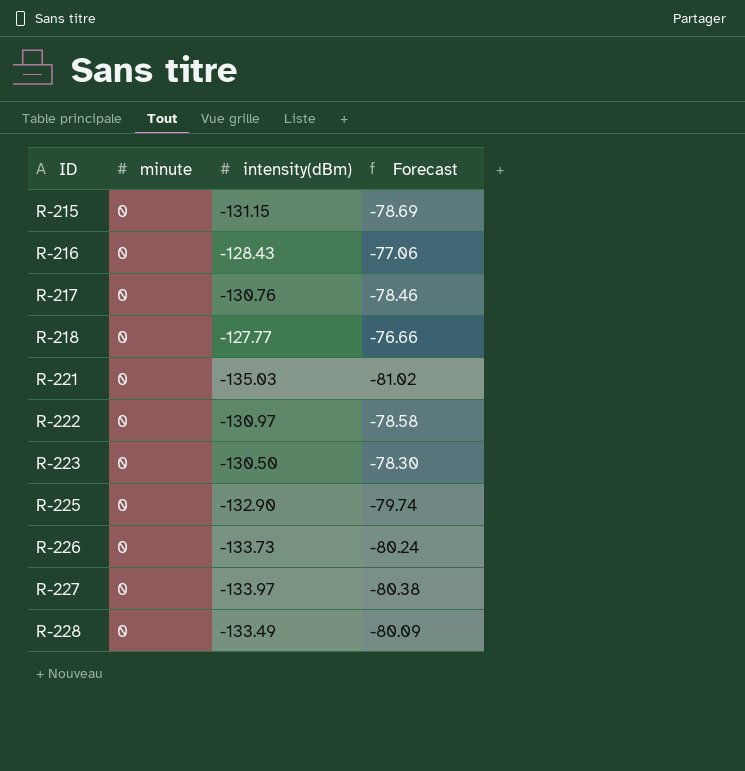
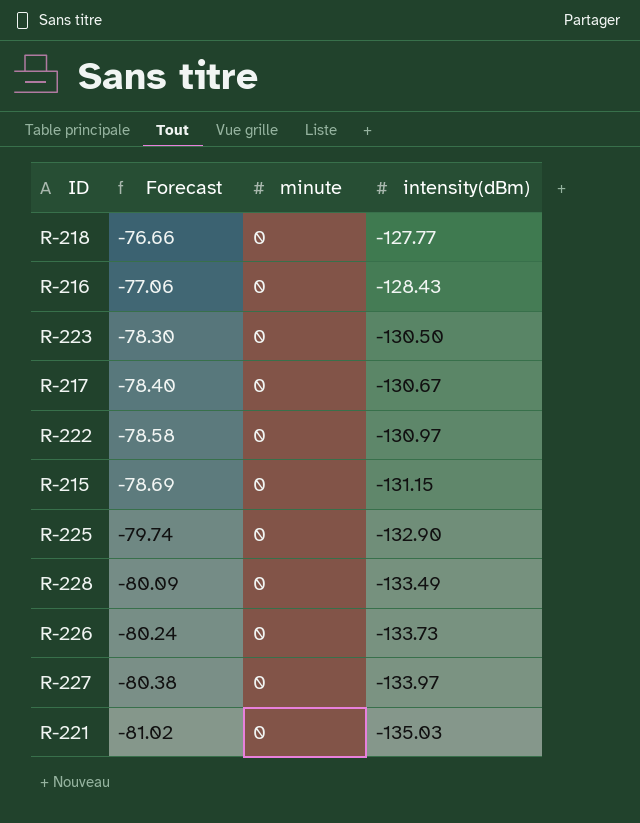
row order: ID ascending -> Forecast descending
column Forecast | position: 4 -> 2
R-217 | Forecast: -78.46 -> -78.40
R-217 | intensity(dBm): -130.76 -> -130.67

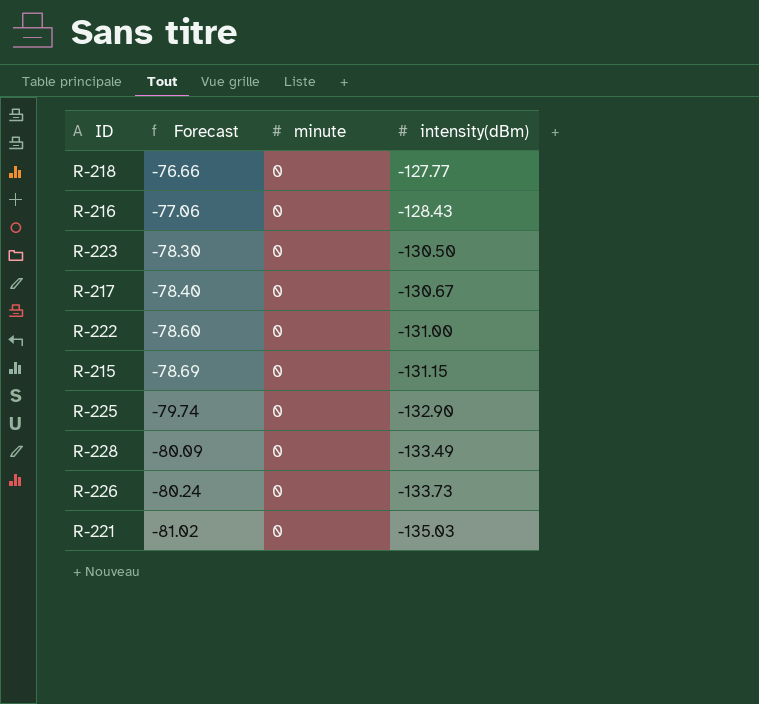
row R-227: -80.38 | 0 | -133.97 -> none
R-222 | Forecast: -78.58 -> -78.60
R-222 | intensity(dBm): -130.97 -> -131.00

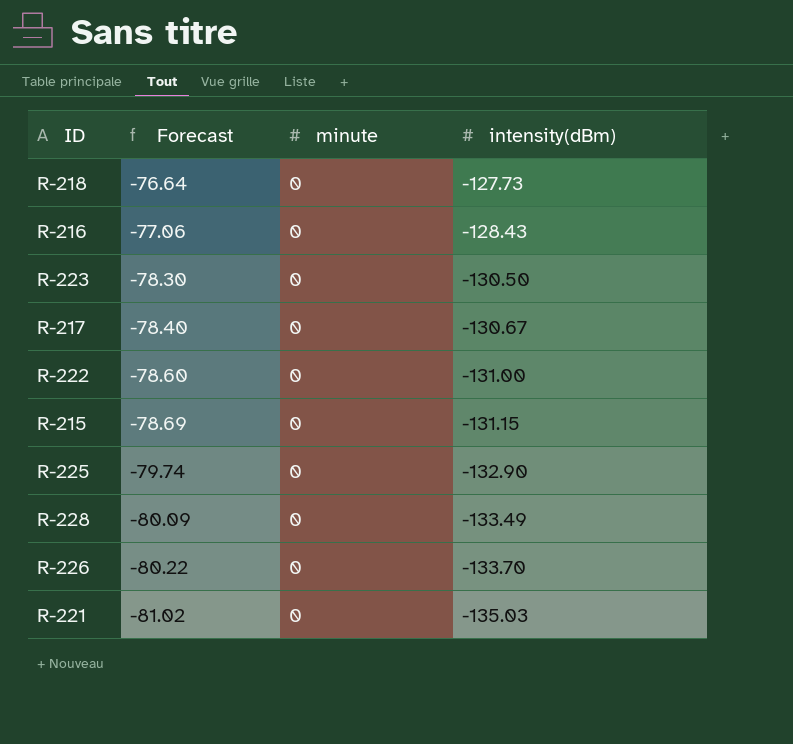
R-218 | Forecast: -76.66 -> -76.64
R-218 | intensity(dBm): -127.77 -> -127.73
R-226 | Forecast: -80.24 -> -80.22
R-226 | intensity(dBm): -133.73 -> -133.70

